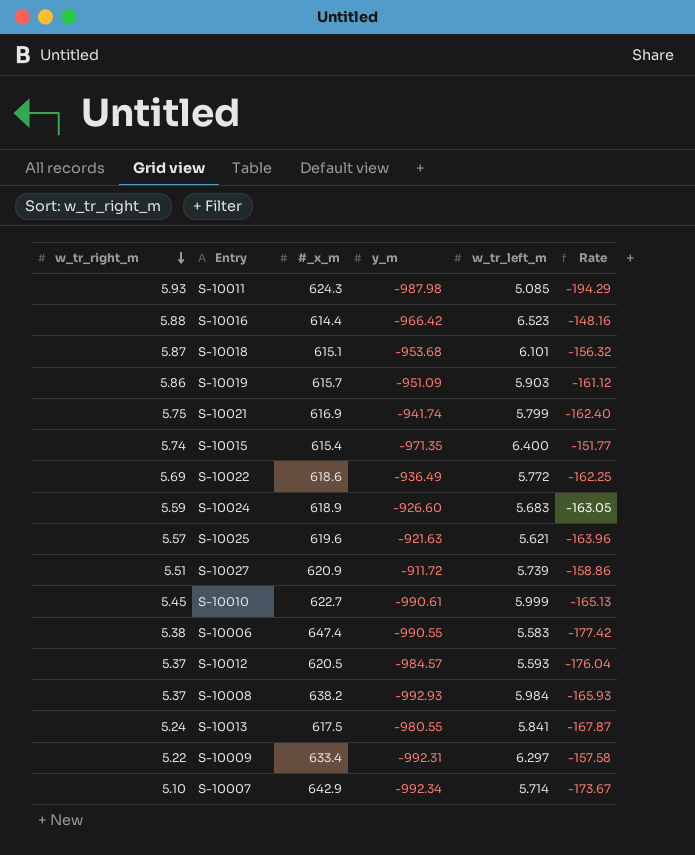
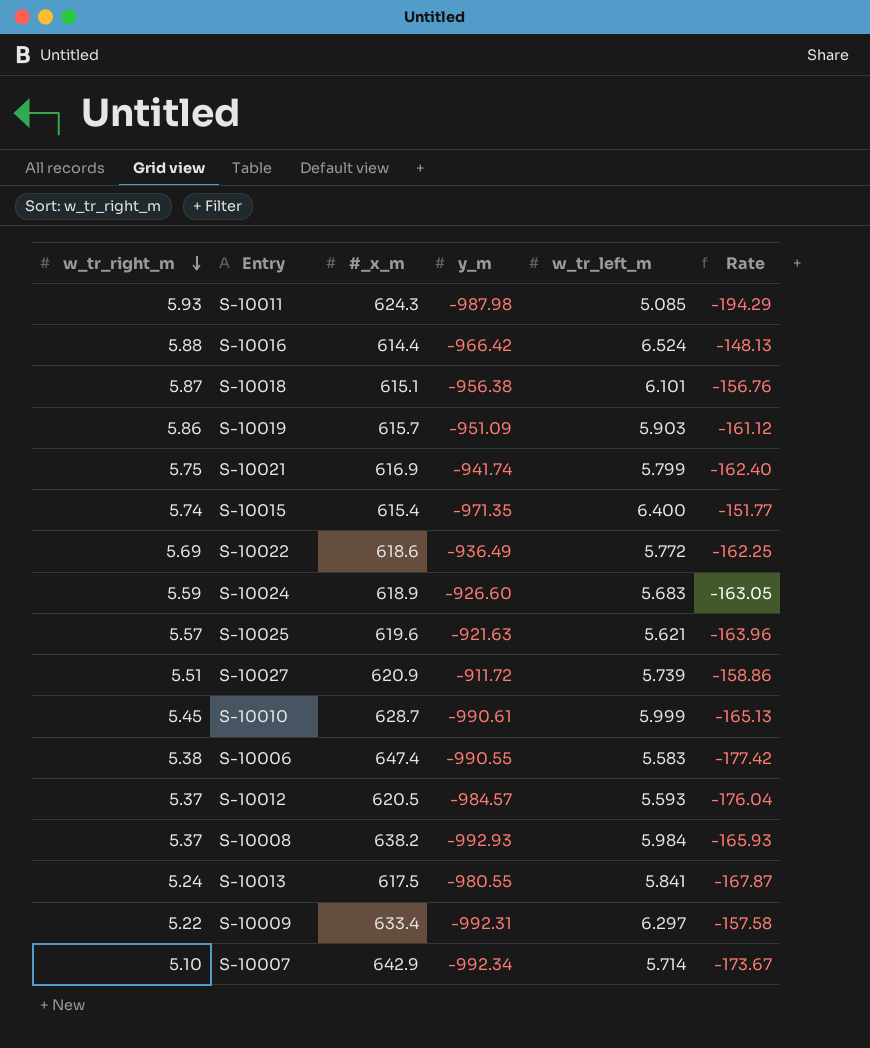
S-10016 | w_tr_left_m: 6.523 -> 6.524
S-10016 | Rate: -148.16 -> -148.13
S-10018 | y_m: -953.68 -> -956.38
S-10018 | Rate: -156.32 -> -156.76
S-10010 | #_x_m: 622.7 -> 628.7

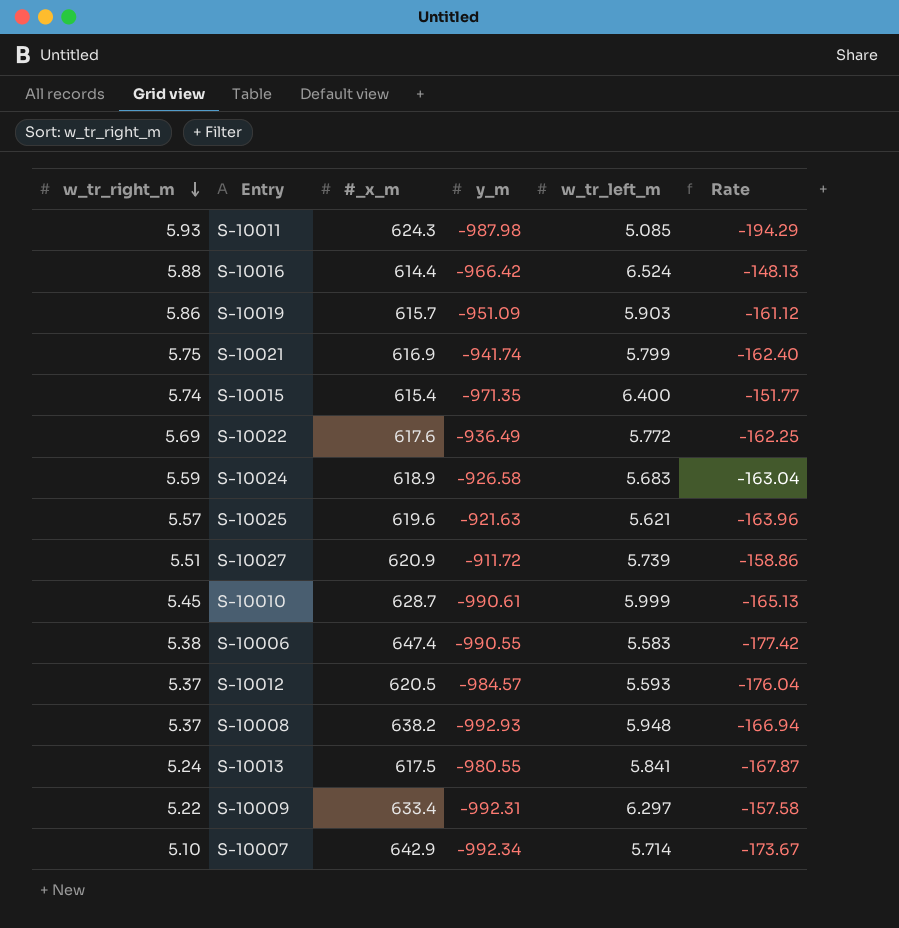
row S-10018: 5.87 | 615.1 | -956.38 | 6.101 | -156.76 -> none
S-10022 | #_x_m: 618.6 -> 617.6
S-10024 | y_m: -926.60 -> -926.58
S-10024 | Rate: -163.05 -> -163.04
S-10008 | w_tr_left_m: 5.984 -> 5.948
S-10008 | Rate: -165.93 -> -166.94

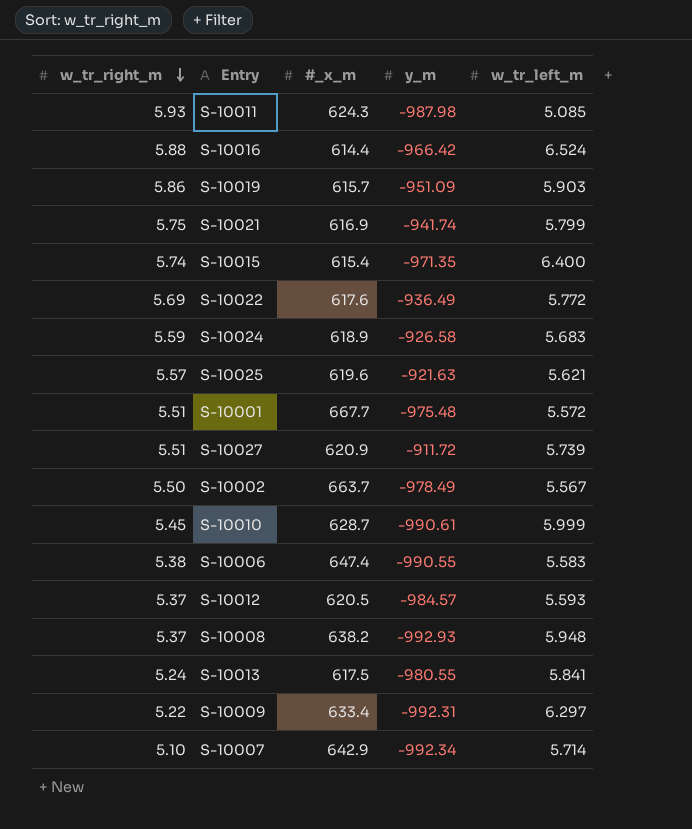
column Rate | formula: [y_m] / [w_tr_left_m] -> none
row S-10001: none -> 5.51 | 667.7 | -975.48 | 5.572
row S-10002: none -> 5.50 | 663.7 | -978.49 | 5.567

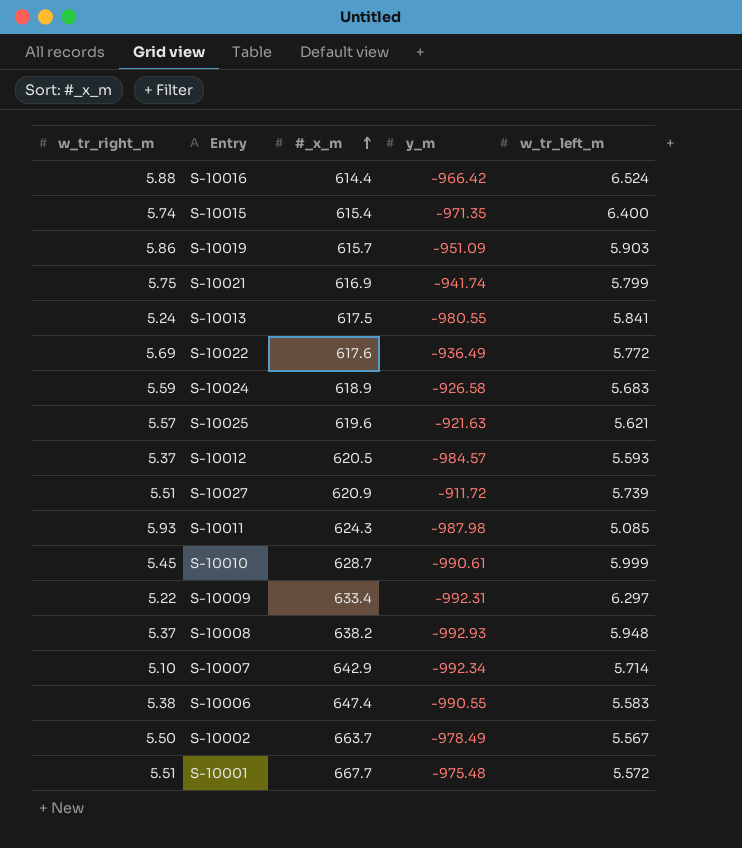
row order: w_tr_right_m descending -> #_x_m ascending

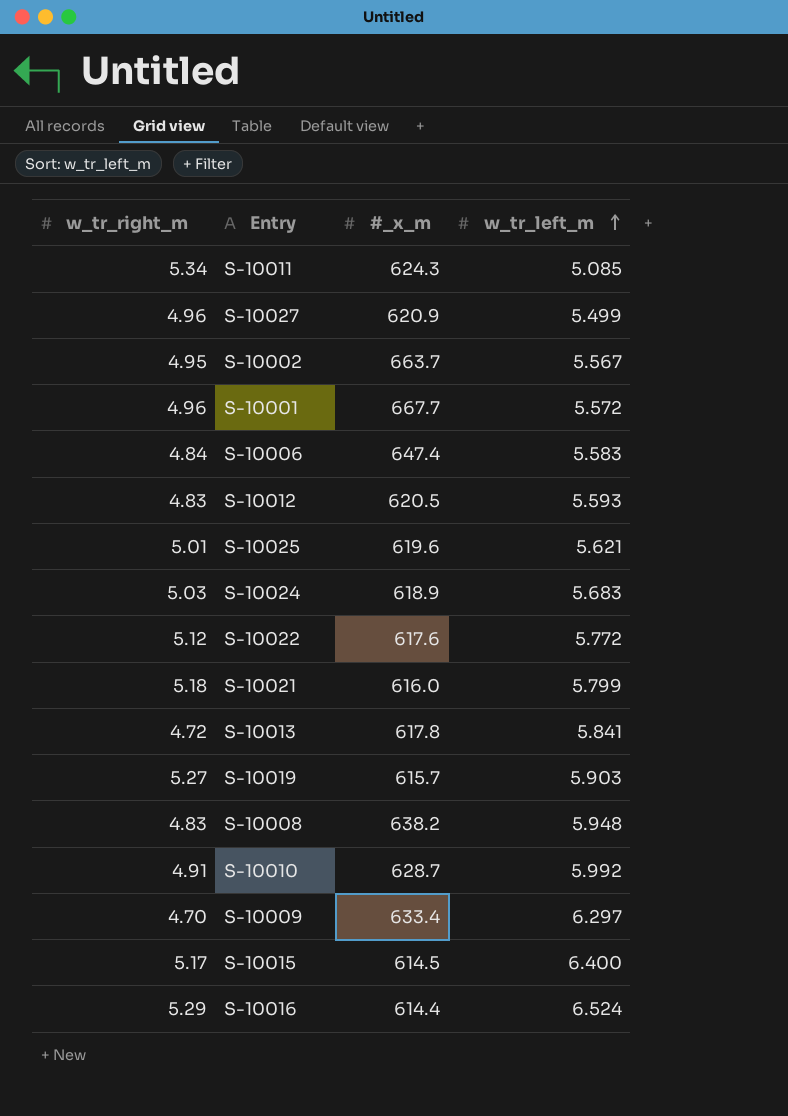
row order: #_x_m ascending -> w_tr_left_m ascending
column y_m | position: 4 -> none
row S-10007: 5.10 | 642.9 | -992.34 | 5.714 -> none
S-10011 | w_tr_right_m: 5.93 -> 5.34
S-10027 | w_tr_right_m: 5.51 -> 4.96
S-10027 | w_tr_left_m: 5.739 -> 5.499
S-10002 | w_tr_right_m: 5.50 -> 4.95
S-10001 | w_tr_right_m: 5.51 -> 4.96
S-10006 | w_tr_right_m: 5.38 -> 4.84
S-10012 | w_tr_right_m: 5.37 -> 4.83
S-10025 | w_tr_right_m: 5.57 -> 5.01
S-10024 | w_tr_right_m: 5.59 -> 5.03
S-10022 | w_tr_right_m: 5.69 -> 5.12
S-10021 | w_tr_right_m: 5.75 -> 5.18
S-10021 | #_x_m: 616.9 -> 616.0
S-10013 | w_tr_right_m: 5.24 -> 4.72
S-10013 | #_x_m: 617.5 -> 617.8
S-10019 | w_tr_right_m: 5.86 -> 5.27
S-10008 | w_tr_right_m: 5.37 -> 4.83
S-10010 | w_tr_right_m: 5.45 -> 4.91
S-10010 | w_tr_left_m: 5.999 -> 5.992
S-10009 | w_tr_right_m: 5.22 -> 4.70
S-10015 | w_tr_right_m: 5.74 -> 5.17
S-10015 | #_x_m: 615.4 -> 614.5
S-10016 | w_tr_right_m: 5.88 -> 5.29

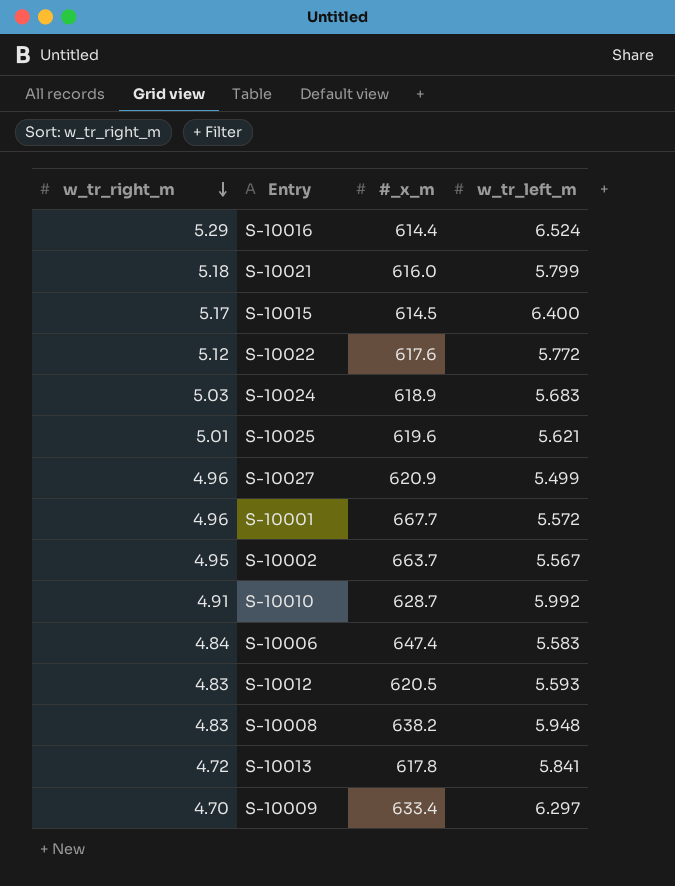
row order: w_tr_left_m ascending -> w_tr_right_m descending
row S-10011: 5.34 | 624.3 | 5.085 -> none
row S-10019: 5.27 | 615.7 | 5.903 -> none

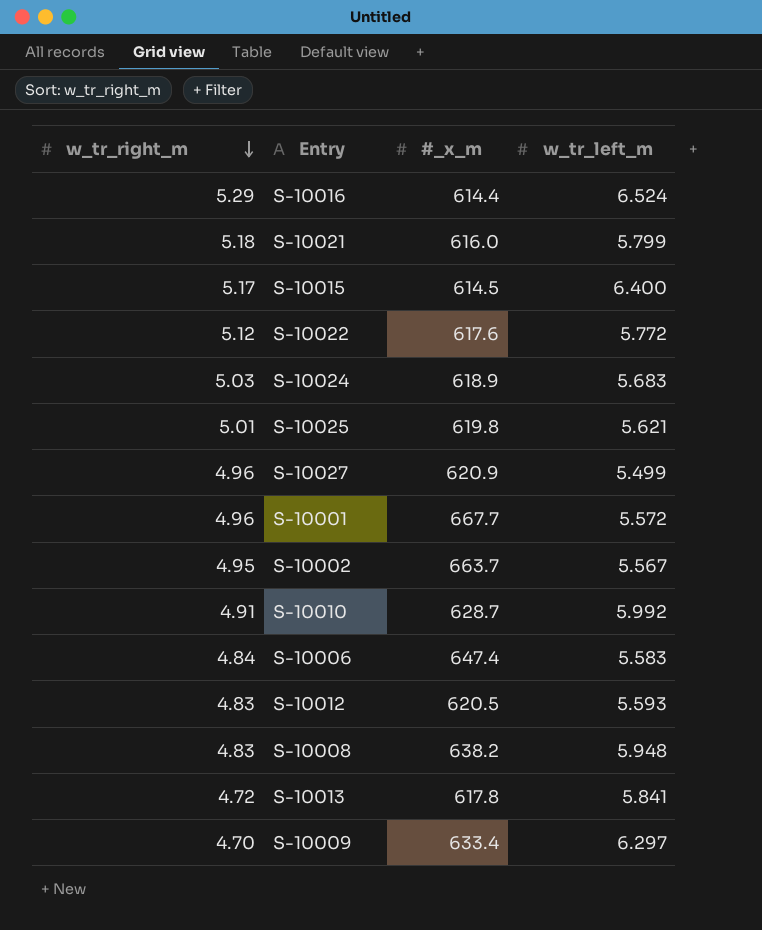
S-10025 | #_x_m: 619.6 -> 619.8

